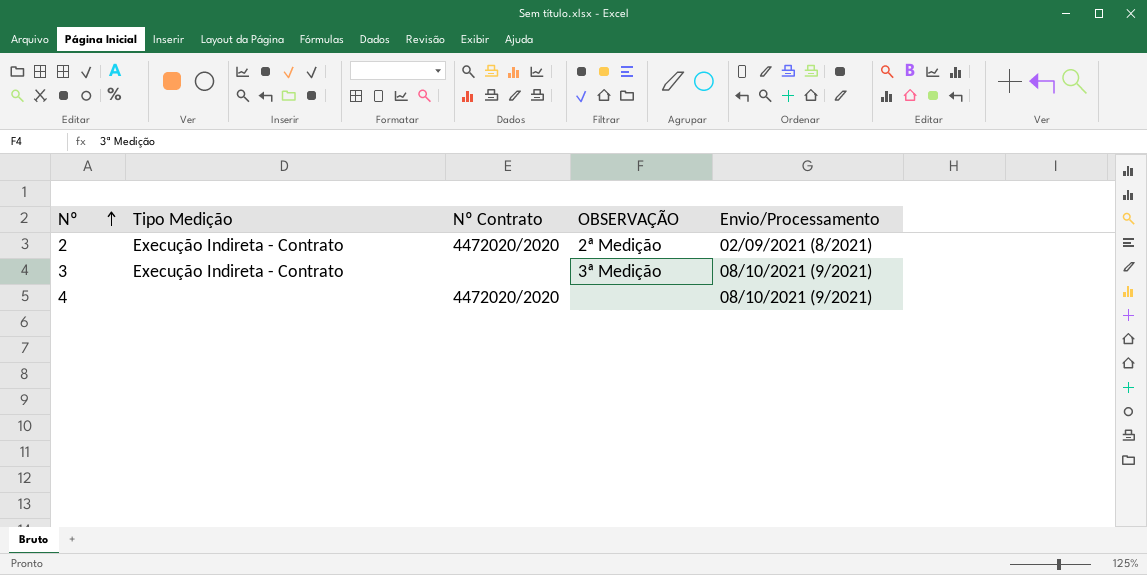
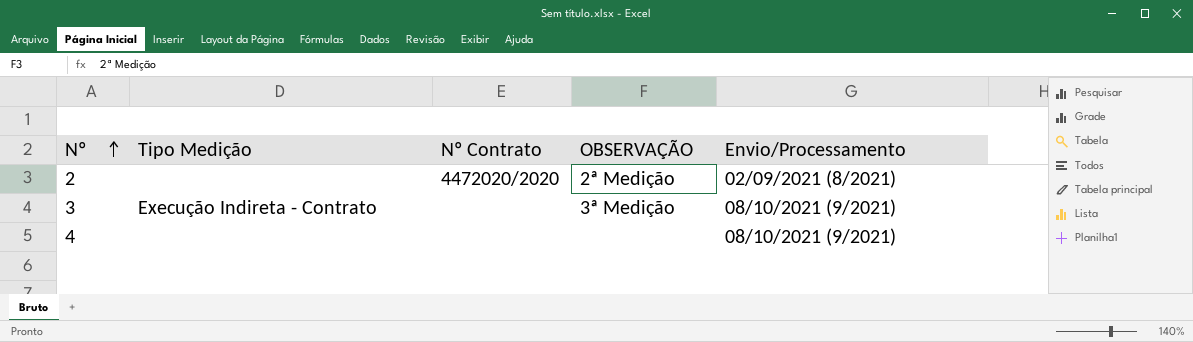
2 | Tipo Medição: Execução Indireta - Contrato -> none
4 | Nº Contrato: 4472020/2020 -> none

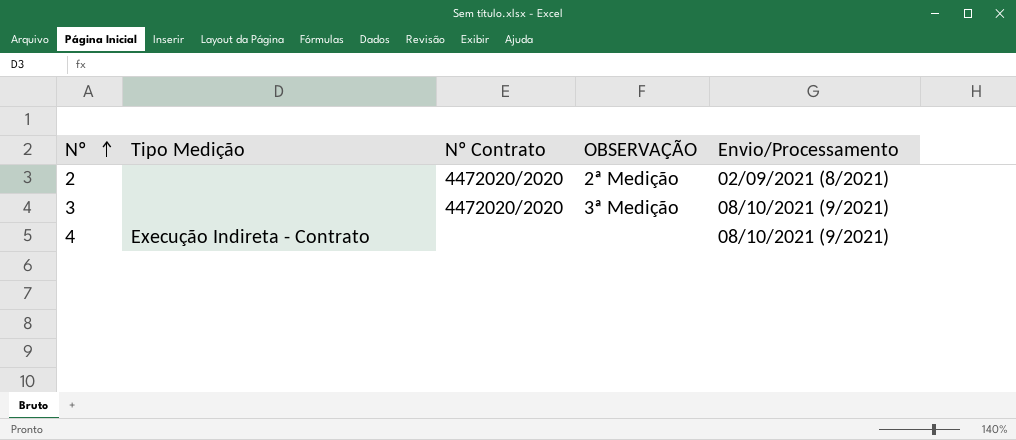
3 | Tipo Medição: Execução Indireta - Contrato -> none
3 | Nº Contrato: none -> 4472020/2020
4 | Tipo Medição: none -> Execução Indireta - Contrato

